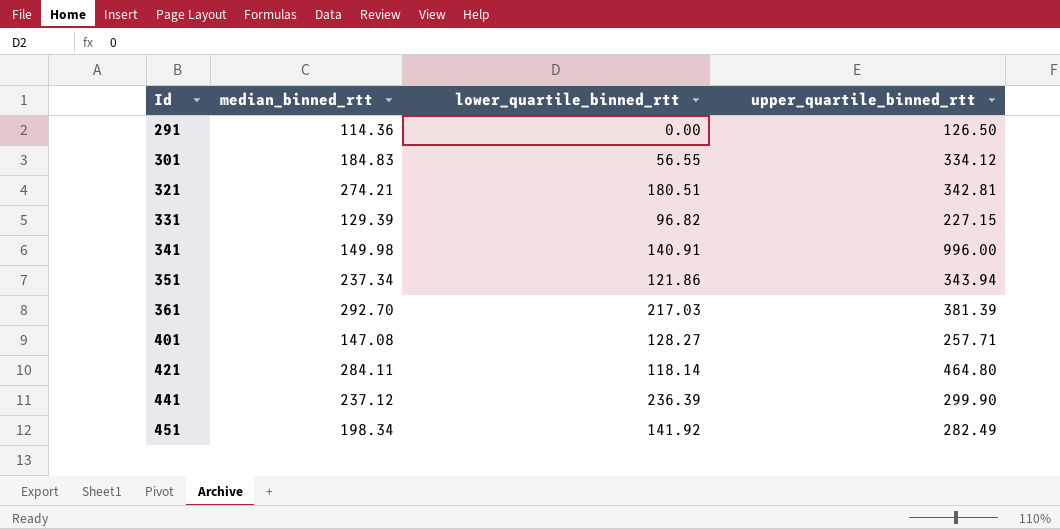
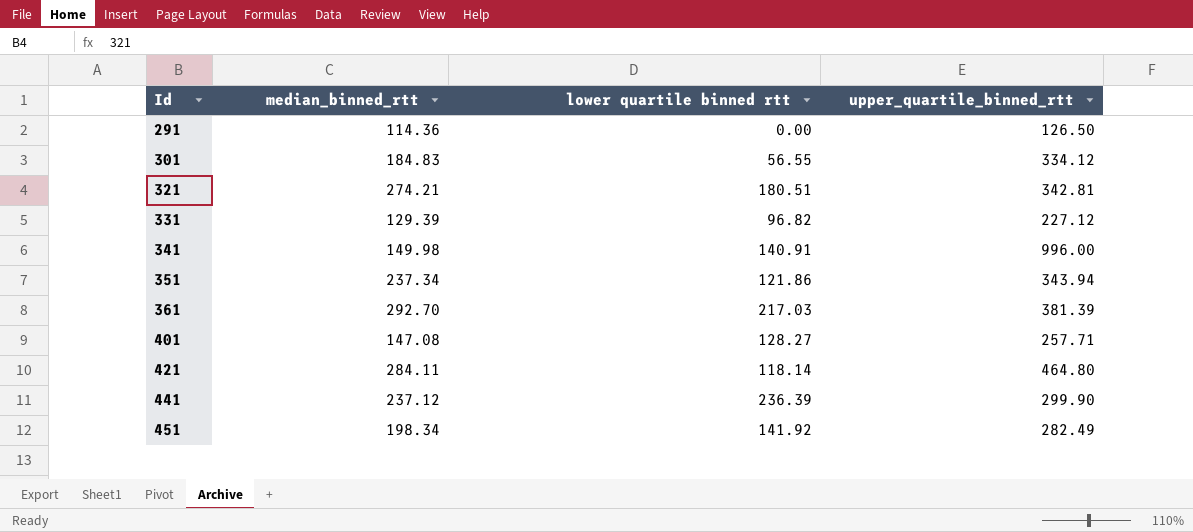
column name: lower_quartile_binned_rtt -> lower quartile binned rtt
331 | upper_quartile_binned_rtt: 227.15 -> 227.12

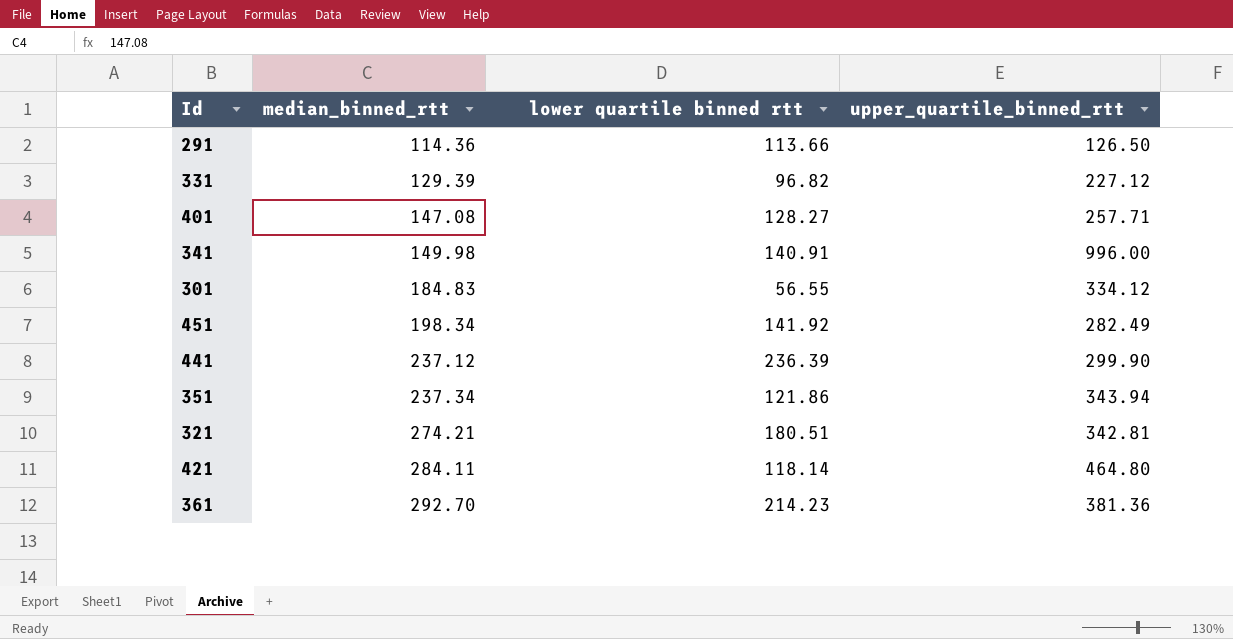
row order: Id ascending -> median_binned_rtt ascending
291 | lower quartile binned rtt: 0.00 -> 113.66
361 | lower quartile binned rtt: 217.03 -> 214.23
361 | upper_quartile_binned_rtt: 381.39 -> 381.36

